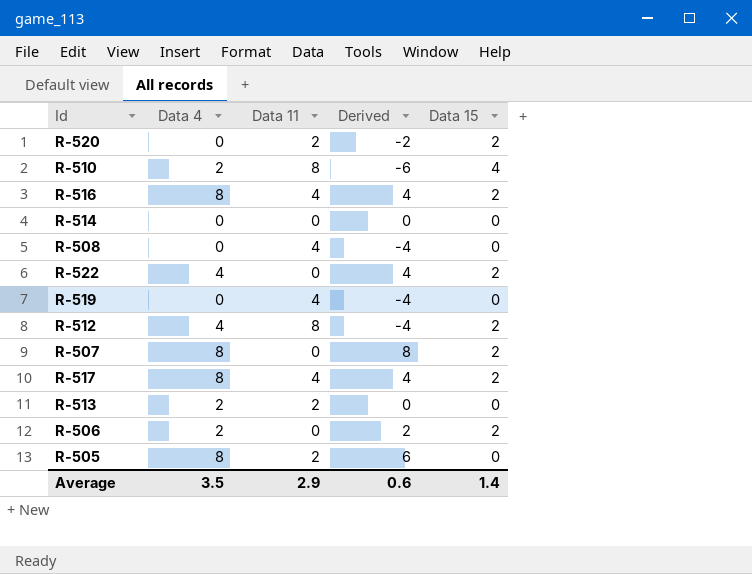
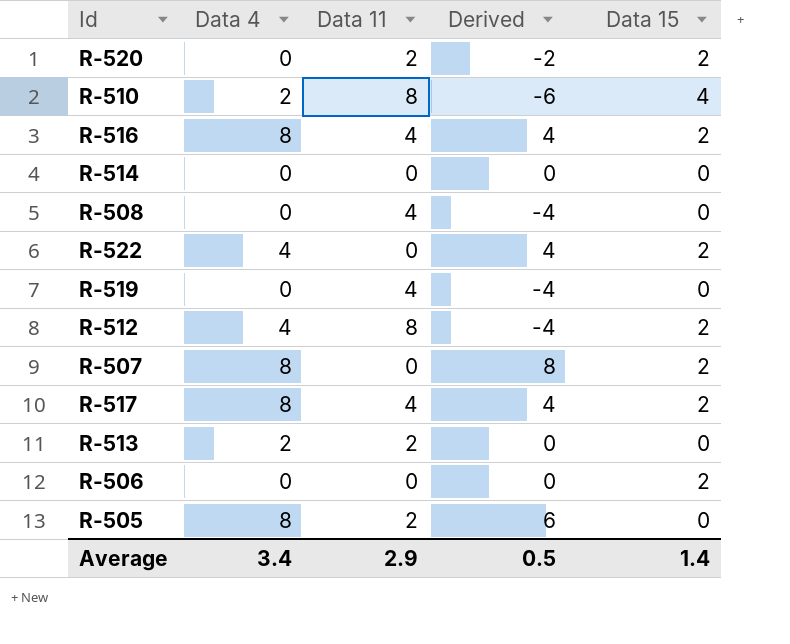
R-506 | Data 4: 2 -> 0
R-506 | Derived: 2 -> 0
Average | Data 4: 3.5 -> 3.4
Average | Derived: 0.6 -> 0.5

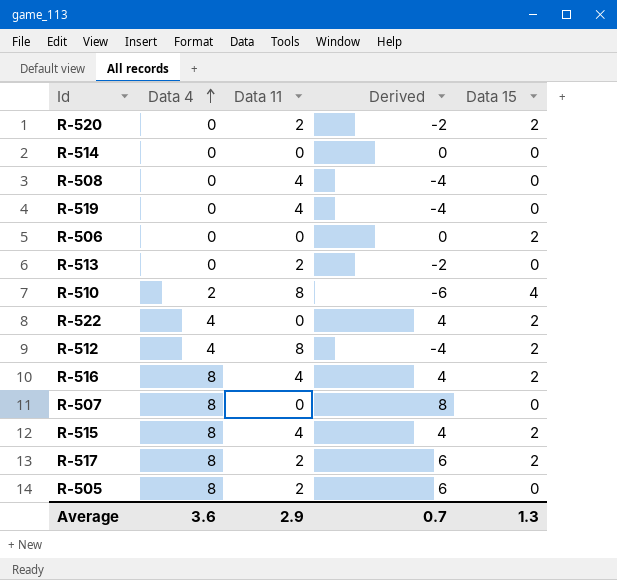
row order: none -> Data 4 ascending
R-513 | Data 4: 2 -> 0
R-513 | Derived: 0 -> -2
R-507 | Data 15: 2 -> 0
row R-515: none -> 8 | 4 | 4 | 2
R-517 | Data 11: 4 -> 2
R-517 | Derived: 4 -> 6
Average | Data 4: 3.4 -> 3.6
Average | Derived: 0.5 -> 0.7
Average | Data 15: 1.4 -> 1.3

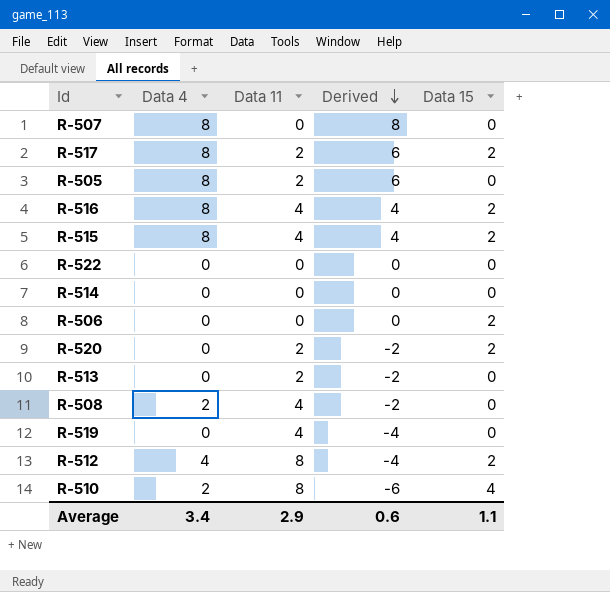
row order: Data 4 ascending -> Derived descending
R-522 | Data 4: 4 -> 0
R-522 | Derived: 4 -> 0
R-522 | Data 15: 2 -> 0
R-508 | Data 4: 0 -> 2
R-508 | Derived: -4 -> -2
Average | Data 4: 3.6 -> 3.4
Average | Derived: 0.7 -> 0.6
Average | Data 15: 1.3 -> 1.1

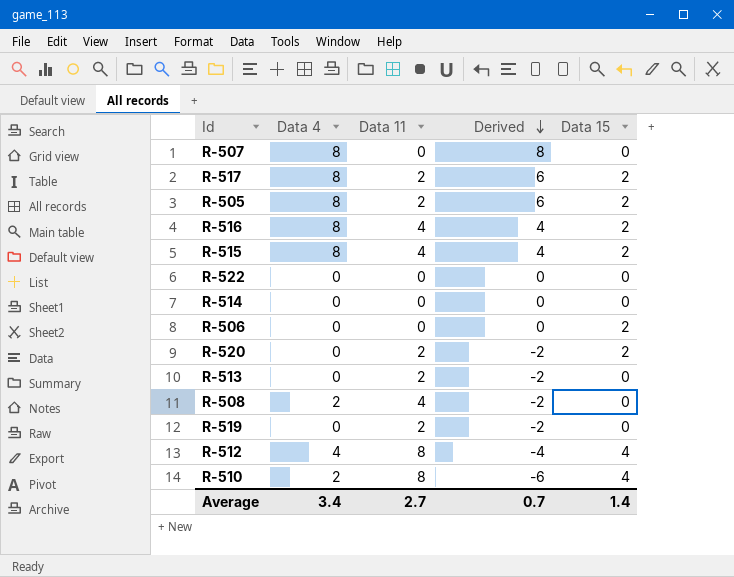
R-505 | Data 15: 0 -> 2
R-519 | Data 11: 4 -> 2
R-519 | Derived: -4 -> -2
R-512 | Data 15: 2 -> 4
Average | Data 11: 2.9 -> 2.7
Average | Derived: 0.6 -> 0.7
Average | Data 15: 1.1 -> 1.4

